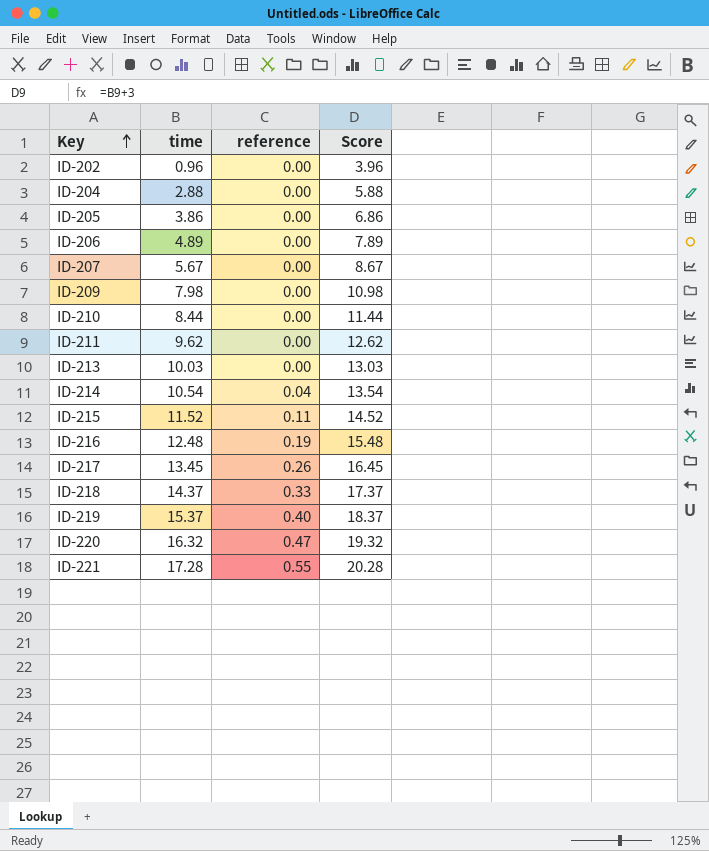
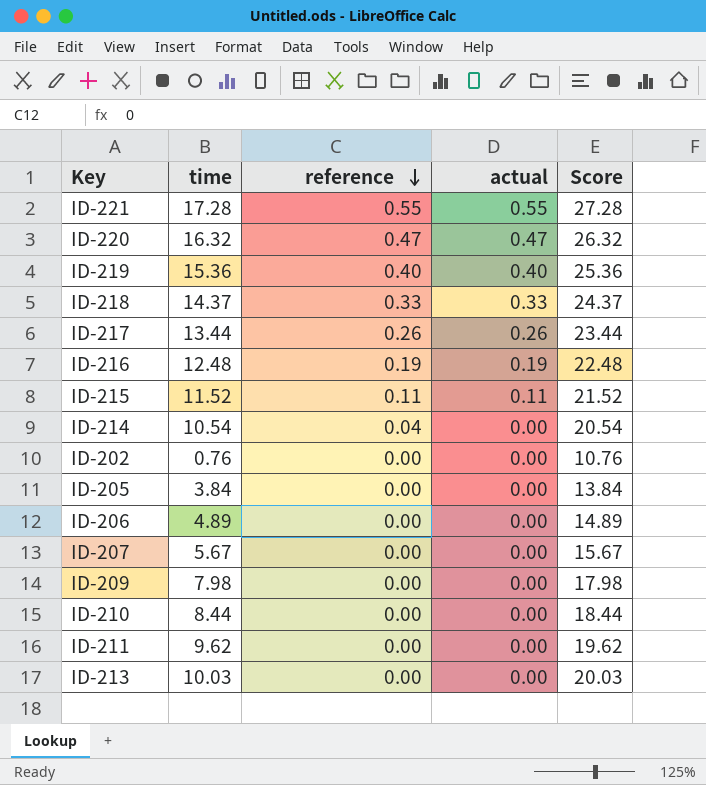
row order: Key ascending -> reference descending
column actual | position: none -> 4
column Score | formula: [time] + 3 -> [time] + 10
row ID-204: 2.88 | 0.00 | 5.88 -> none
ID-219 | time: 15.37 -> 15.36
ID-217 | time: 13.45 -> 13.44
ID-202 | time: 0.96 -> 0.76
ID-205 | time: 3.86 -> 3.84

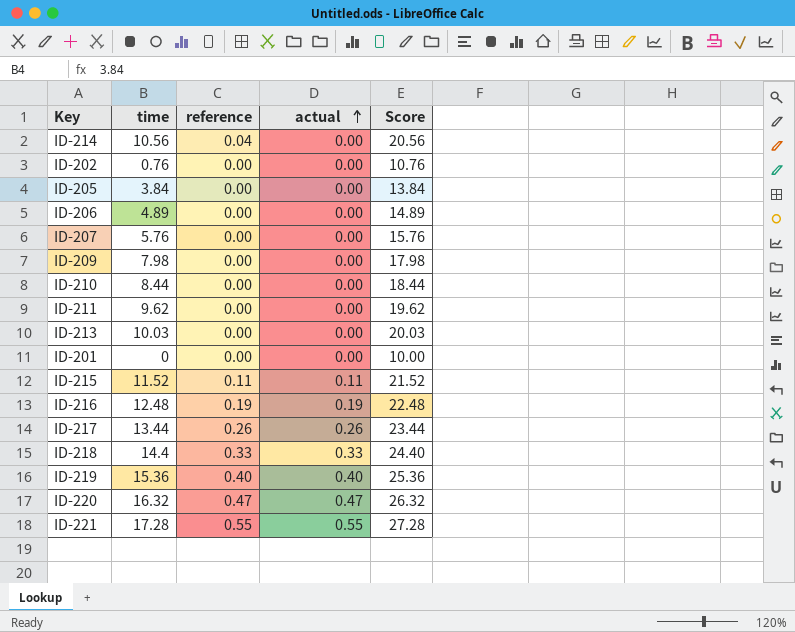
row order: reference descending -> actual ascending
ID-214 | time: 10.54 -> 10.56
ID-214 | Score: 20.54 -> 20.56
ID-207 | time: 5.67 -> 5.76
ID-207 | Score: 15.67 -> 15.76
row ID-201: none -> 0 | 0.00 | 0.00 | 10.00
ID-218 | time: 14.37 -> 14.4
ID-218 | Score: 24.37 -> 24.40

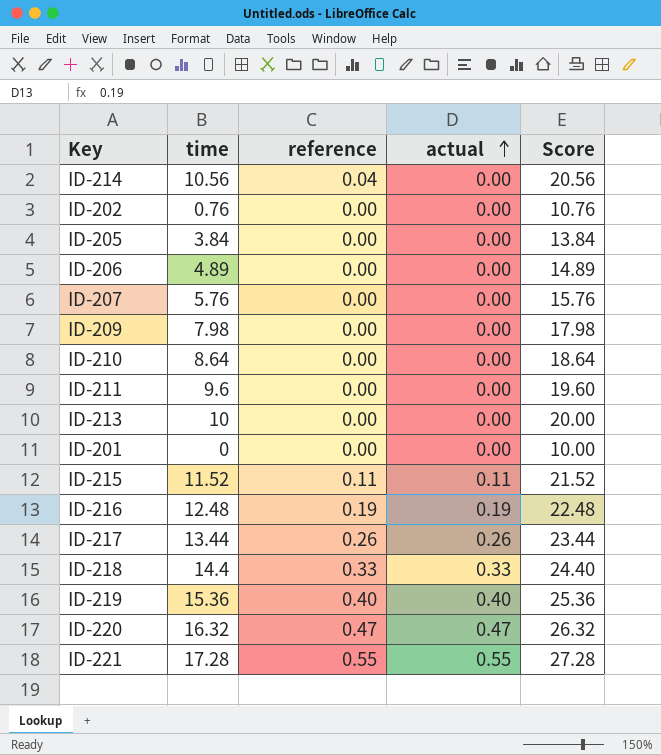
ID-210 | time: 8.44 -> 8.64
ID-210 | Score: 18.44 -> 18.64
ID-211 | time: 9.62 -> 9.6
ID-211 | Score: 19.62 -> 19.60
ID-213 | time: 10.03 -> 10
ID-213 | Score: 20.03 -> 20.00

